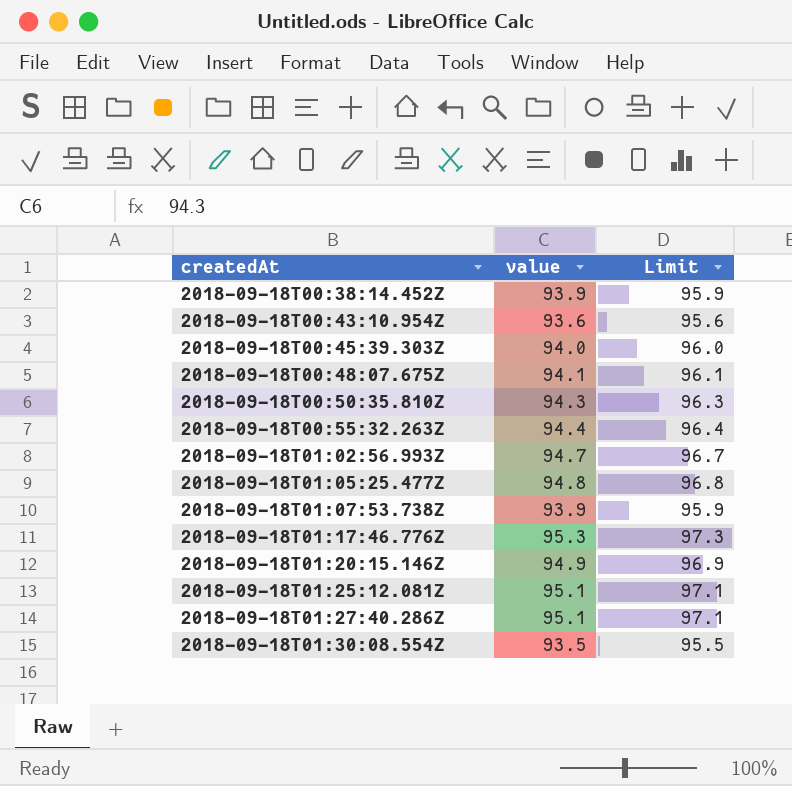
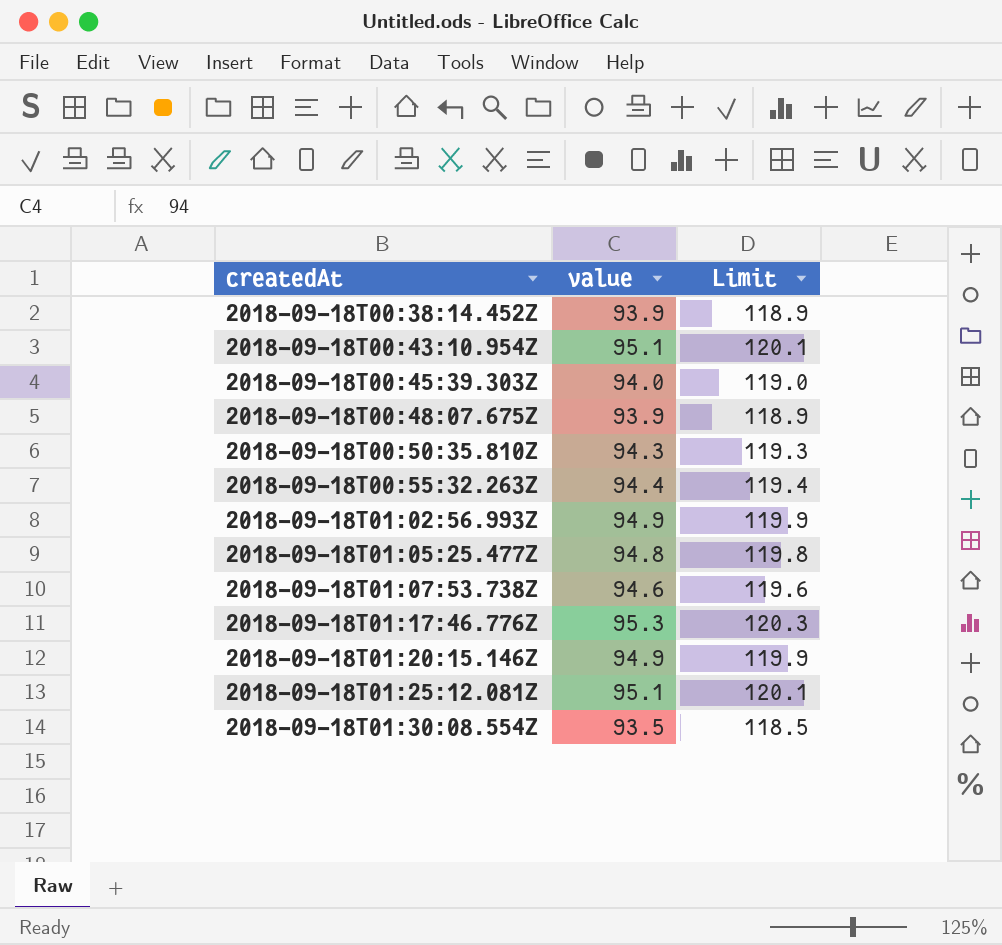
column Limit | formula: [value] + 2 -> [value] + 25
row 2018-09-18T01:27:40.286Z: 95.1 | 97.1 -> none
2018-09-18T00:43:10.954Z | value: 93.6 -> 95.1
2018-09-18T00:48:07.675Z | value: 94.1 -> 93.9
2018-09-18T01:02:56.993Z | value: 94.7 -> 94.9
2018-09-18T01:07:53.738Z | value: 93.9 -> 94.6

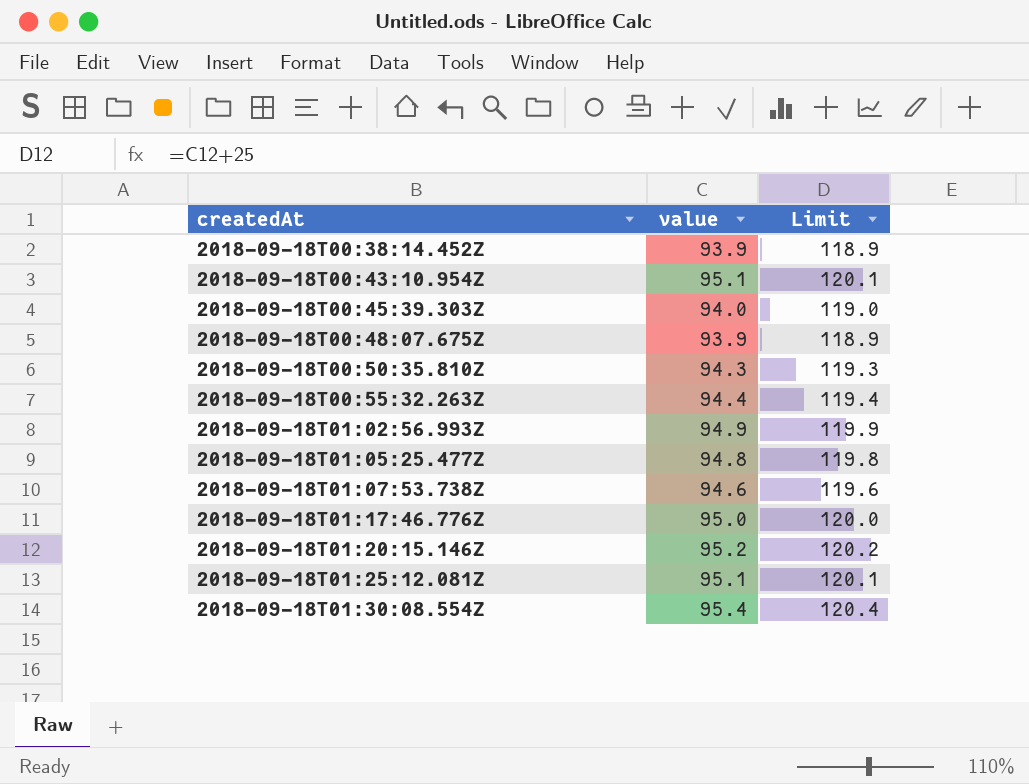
2018-09-18T01:17:46.776Z | value: 95.3 -> 95.0
2018-09-18T01:17:46.776Z | Limit: 120.3 -> 120.0
2018-09-18T01:20:15.146Z | value: 94.9 -> 95.2
2018-09-18T01:20:15.146Z | Limit: 119.9 -> 120.2
2018-09-18T01:30:08.554Z | value: 93.5 -> 95.4
2018-09-18T01:30:08.554Z | Limit: 118.5 -> 120.4

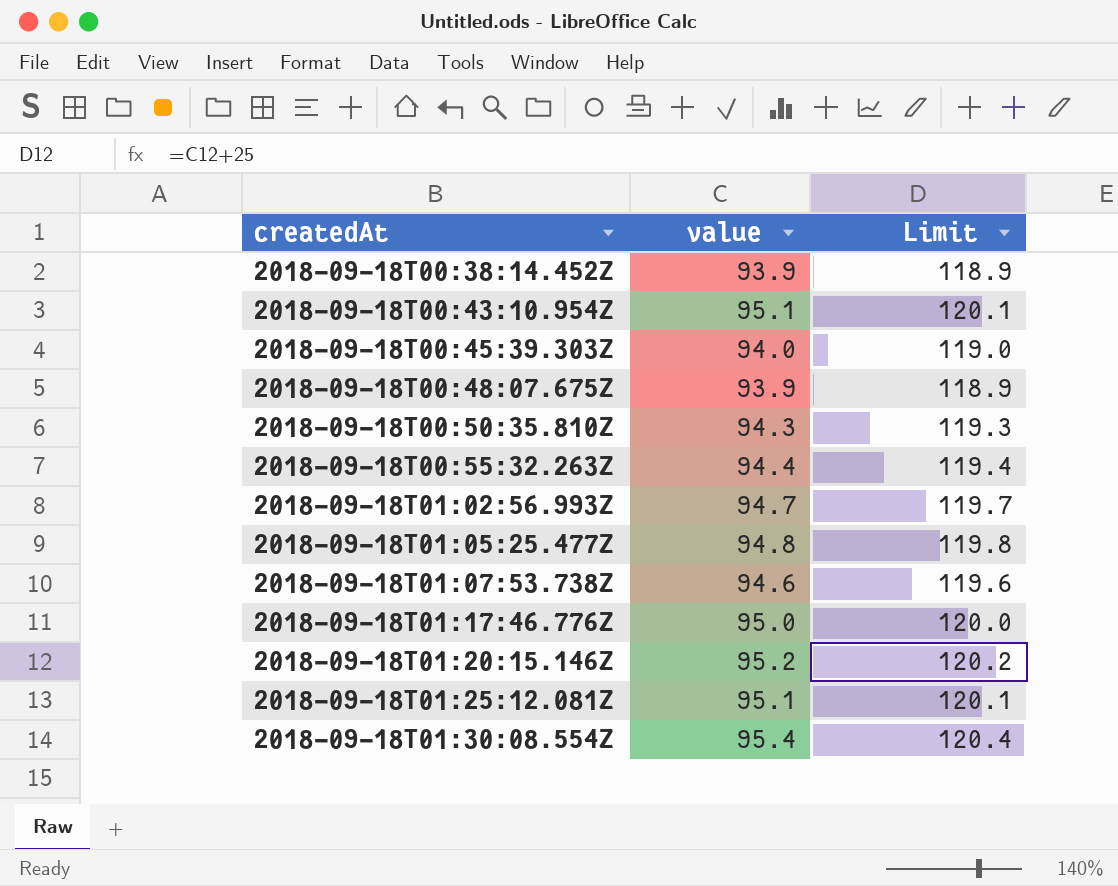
2018-09-18T01:02:56.993Z | value: 94.9 -> 94.7
2018-09-18T01:02:56.993Z | Limit: 119.9 -> 119.7

